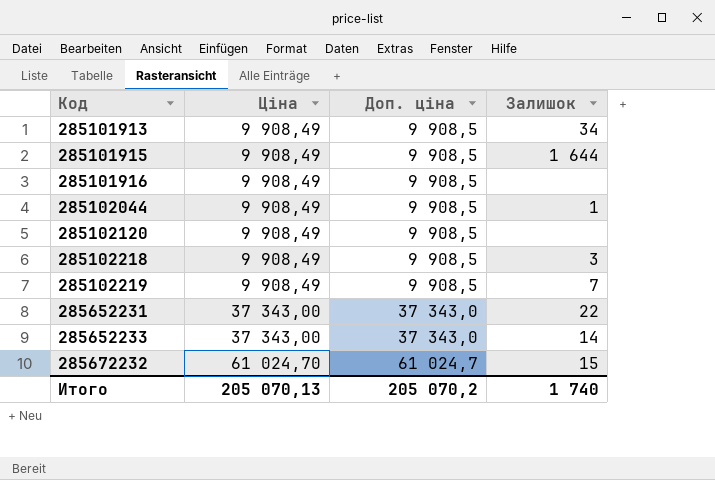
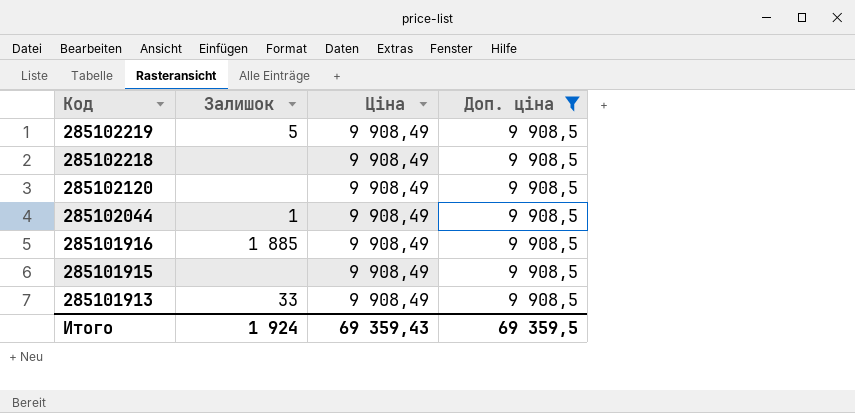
filter: none -> Доп. ціна = 9 908,5
row order: Код ascending -> Код descending
column Залишок | position: 4 -> 2
285102219 | Залишок: 7 -> 5
285102218 | Залишок: 3 -> none
285101916 | Залишок: none -> 1 885
285101915 | Залишок: 1 644 -> none
285101913 | Залишок: 34 -> 33
Итого | Залишок: 1 740 -> 1 924
Итого | Ціна: 205 070,13 -> 69 359,43
Итого | Доп. ціна: 205 070,2 -> 69 359,5

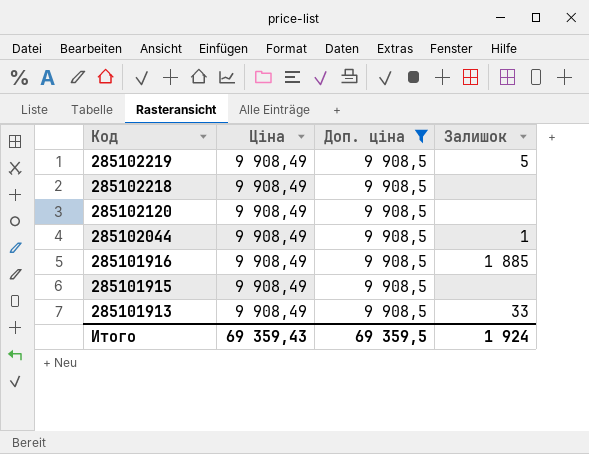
column Залишок | position: 2 -> 4

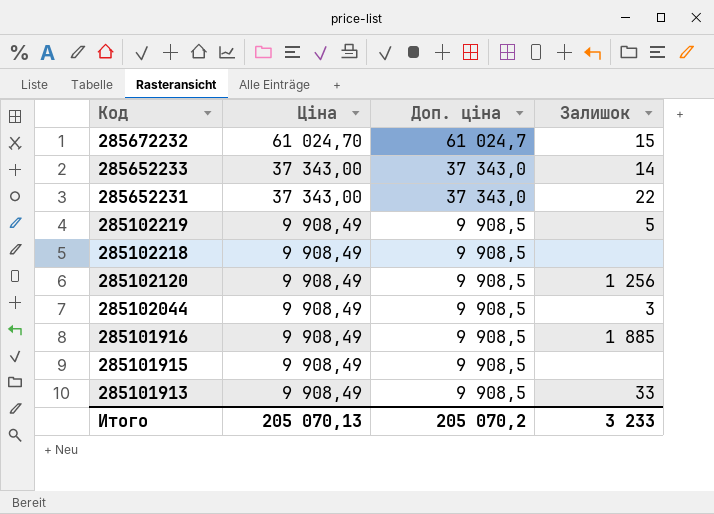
filter: Доп. ціна = 9 908,5 -> none
285102120 | Залишок: none -> 1 256
285102044 | Залишок: 1 -> 3
Итого | Ціна: 69 359,43 -> 205 070,13
Итого | Доп. ціна: 69 359,5 -> 205 070,2
Итого | Залишок: 1 924 -> 3 233

